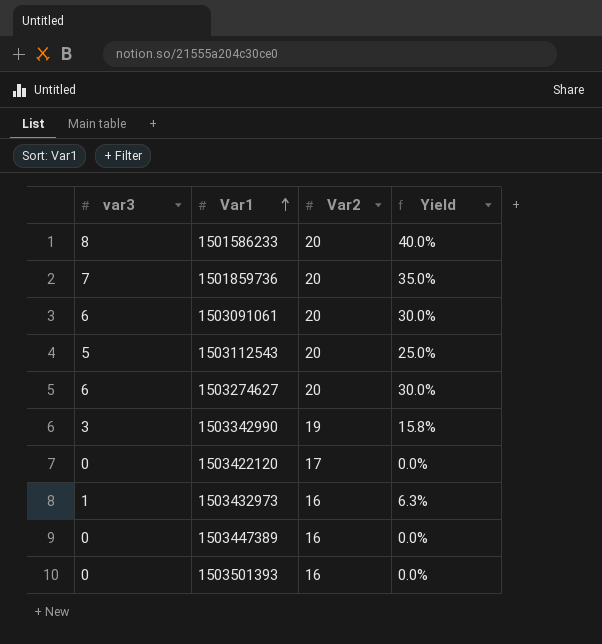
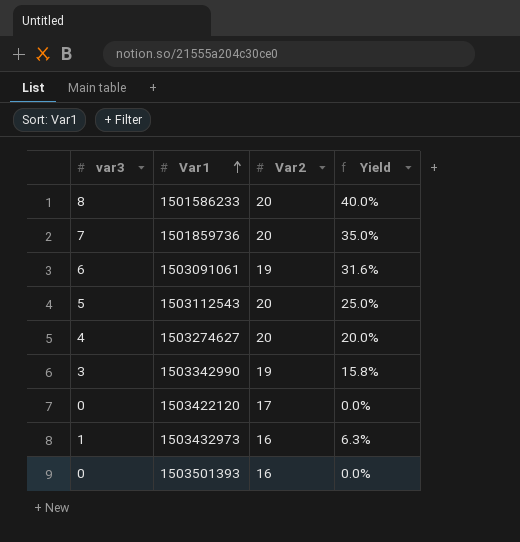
row 1503447389: 0 | 16 | 0.0% -> none
1503091061 | Var2: 20 -> 19
1503091061 | Yield: 30.0% -> 31.6%
1503274627 | var3: 6 -> 4
1503274627 | Yield: 30.0% -> 20.0%

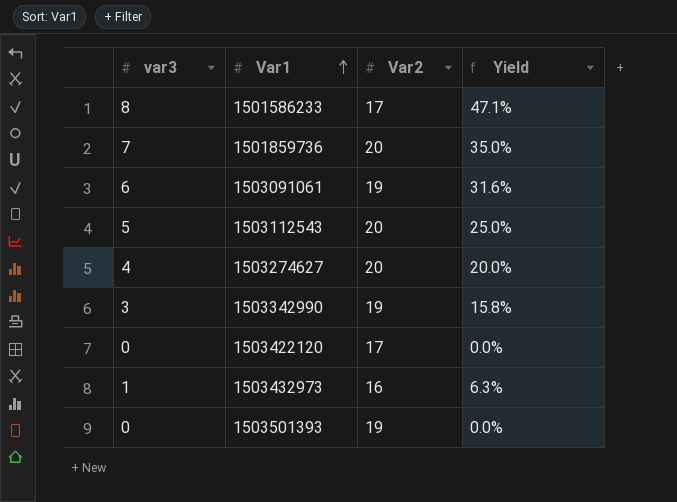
1501586233 | Var2: 20 -> 17
1501586233 | Yield: 40.0% -> 47.1%
1503501393 | Var2: 16 -> 19

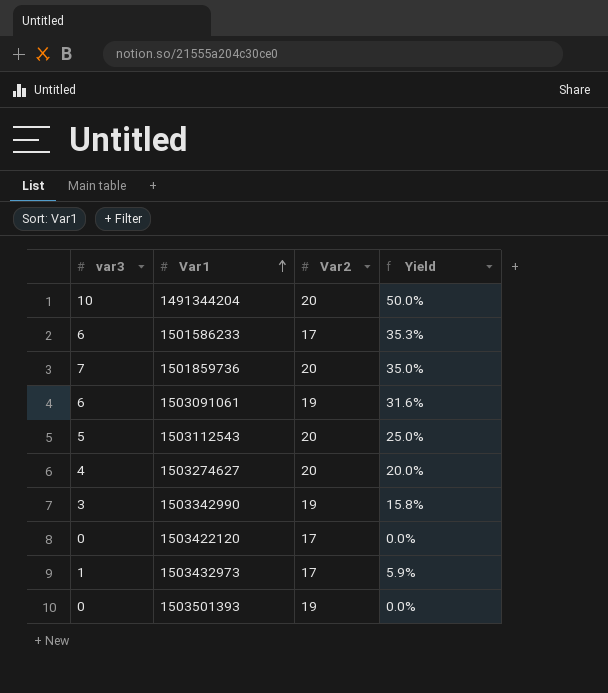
row 1491344204: none -> 10 | 20 | 50.0%
1501586233 | var3: 8 -> 6
1501586233 | Yield: 47.1% -> 35.3%
1503432973 | Var2: 16 -> 17
1503432973 | Yield: 6.3% -> 5.9%

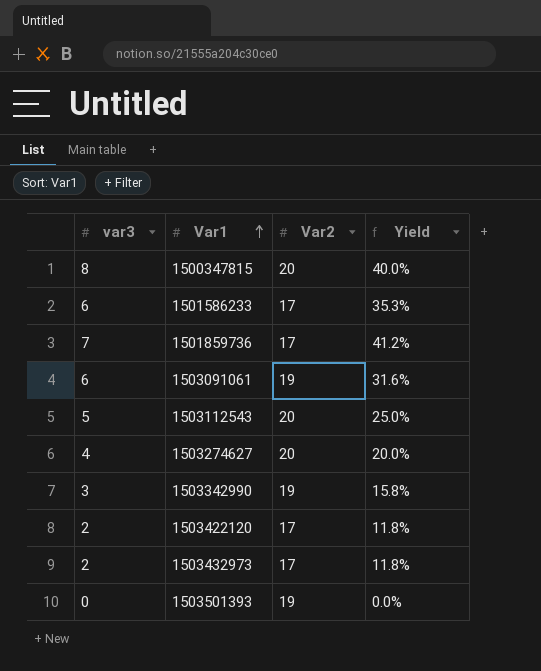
row 1491344204: 10 | 20 | 50.0% -> none
row 1500347815: none -> 8 | 20 | 40.0%
1501859736 | Var2: 20 -> 17
1501859736 | Yield: 35.0% -> 41.2%
1503422120 | var3: 0 -> 2
1503422120 | Yield: 0.0% -> 11.8%
1503432973 | var3: 1 -> 2
1503432973 | Yield: 5.9% -> 11.8%

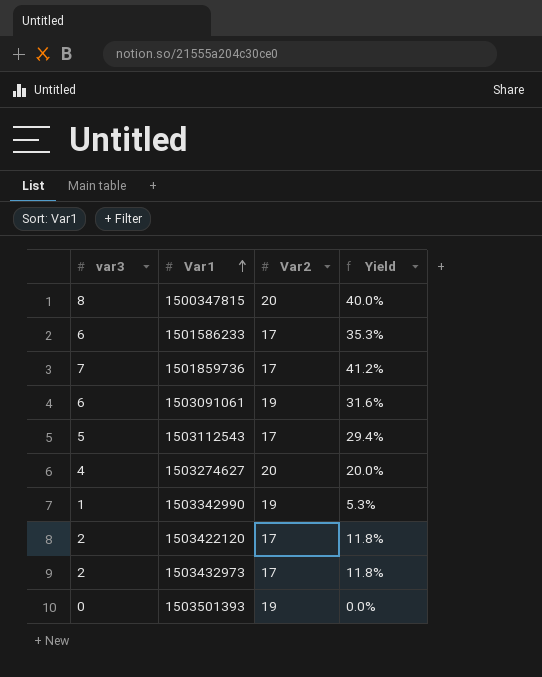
1503112543 | Var2: 20 -> 17
1503112543 | Yield: 25.0% -> 29.4%
1503342990 | var3: 3 -> 1
1503342990 | Yield: 15.8% -> 5.3%

